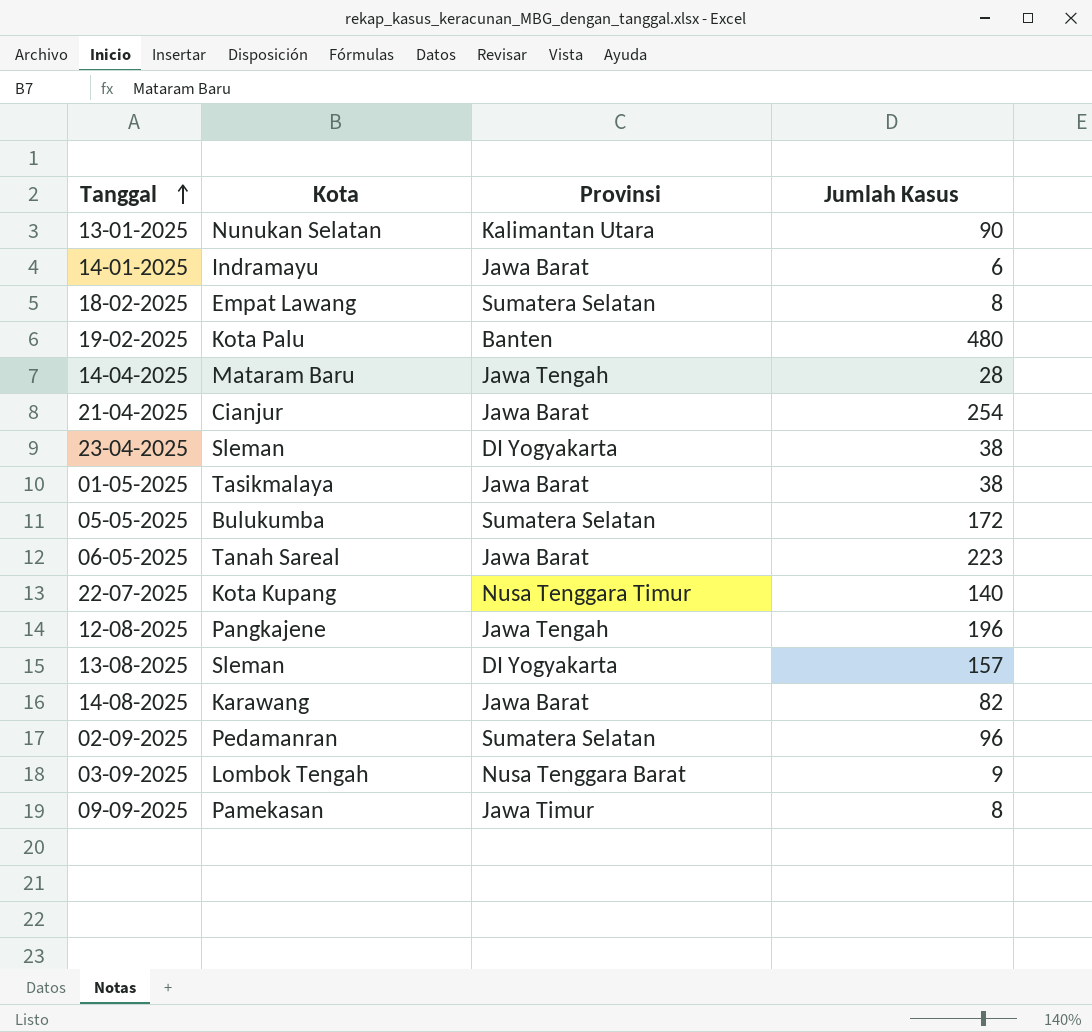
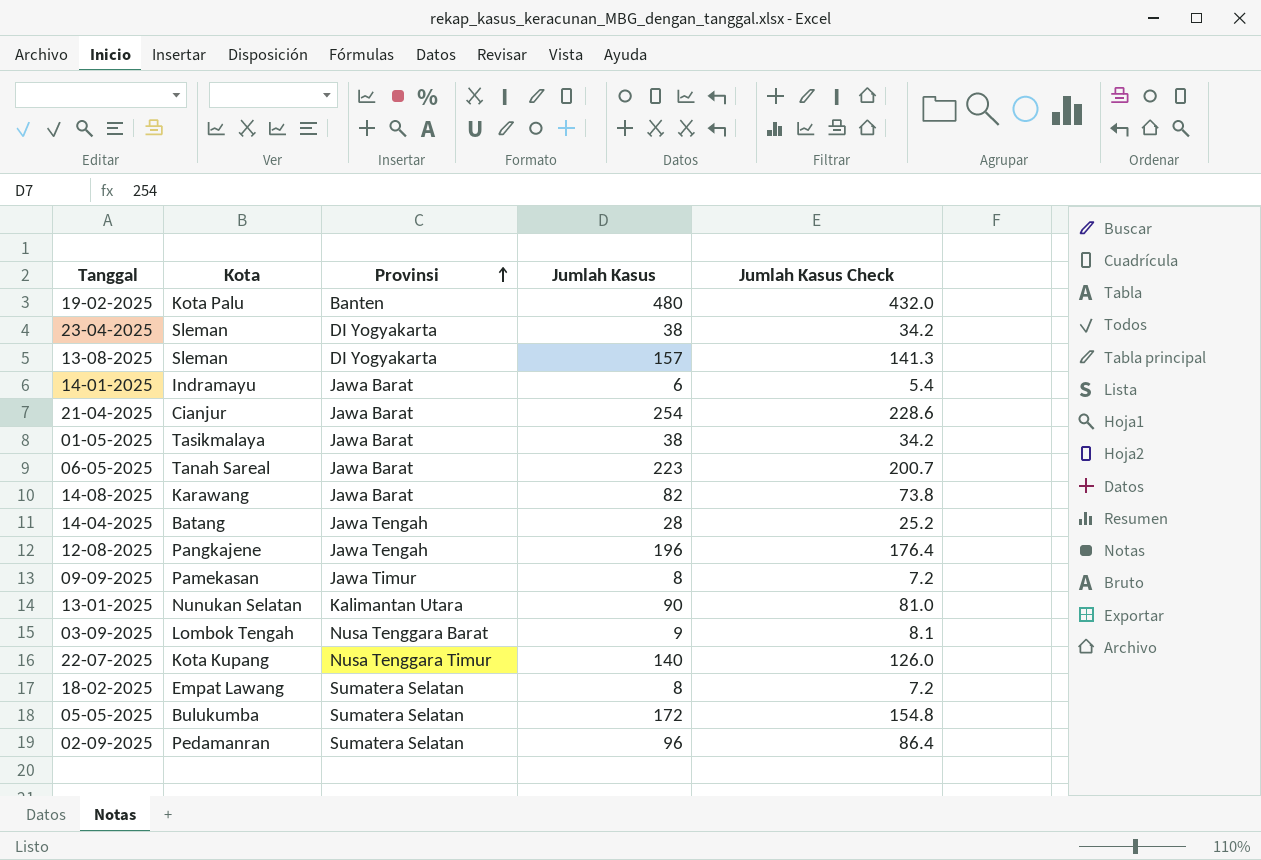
row order: Tanggal ascending -> Provinsi ascending
column Jumlah Kasus Check | formula: none -> [Jumlah Kasus] * 0.9
14-04-2025 | Kota: Mataram Baru -> Batang

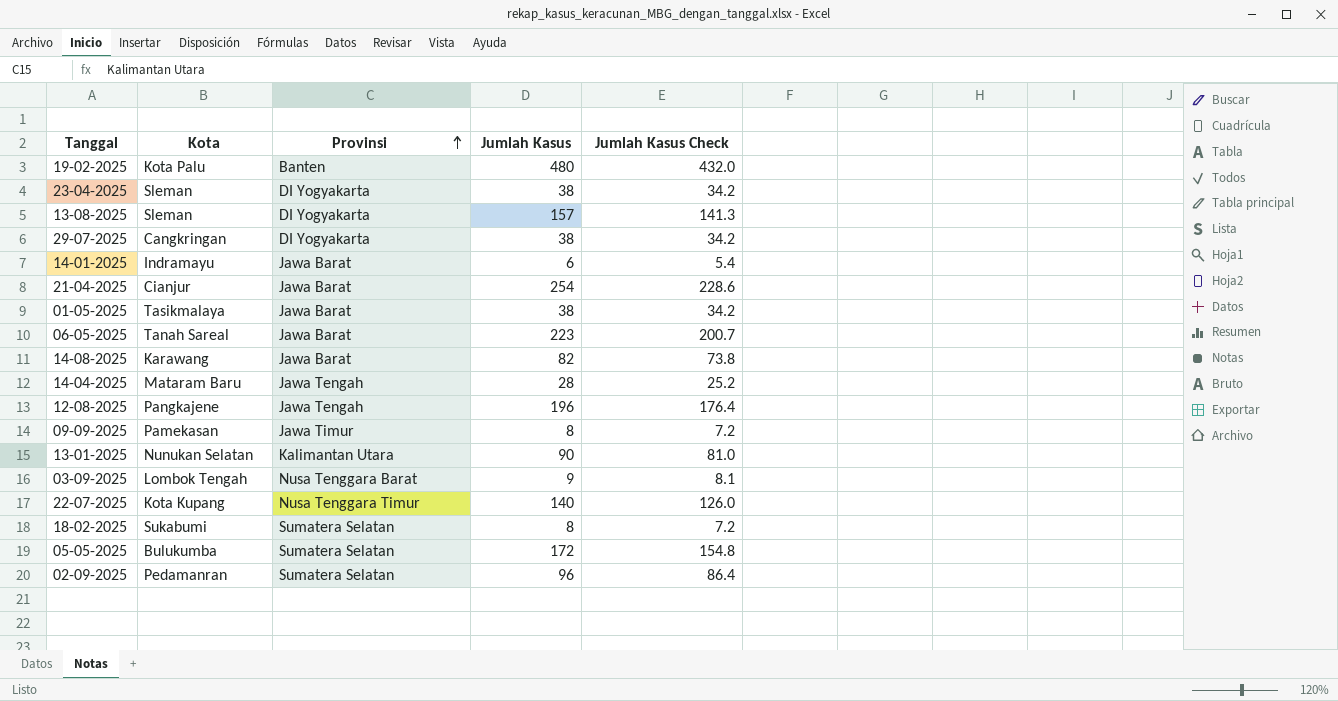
row 29-07-2025: none -> Cangkringan | DI Yogyakarta | 38 | 34.2
14-04-2025 | Kota: Batang -> Mataram Baru
18-02-2025 | Kota: Empat Lawang -> Sukabumi

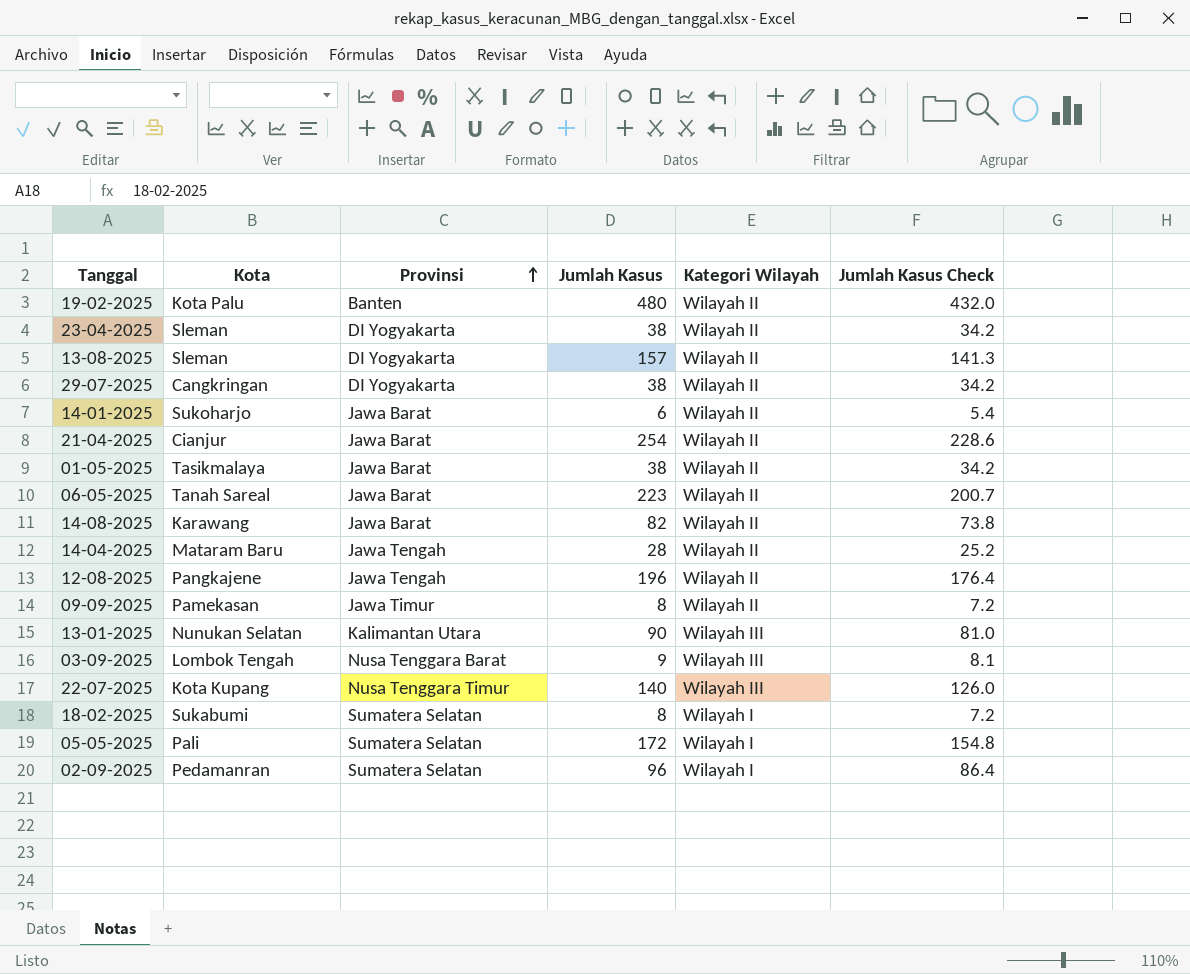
column Kategori Wilayah | position: none -> 5
14-01-2025 | Kota: Indramayu -> Sukoharjo
05-05-2025 | Kota: Bulukumba -> Pali

